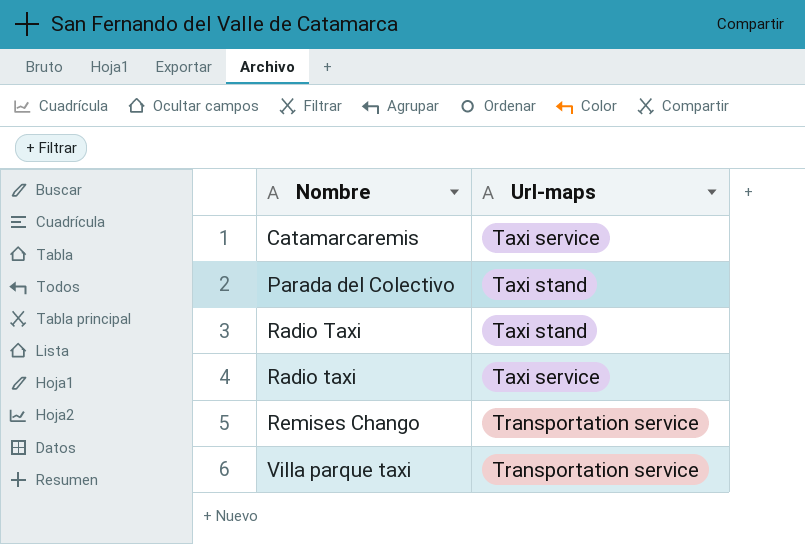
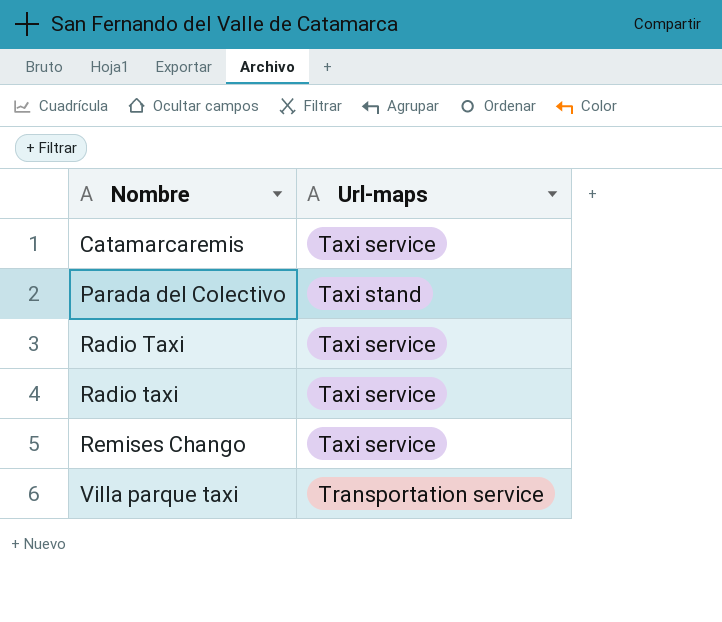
Radio Taxi | Url-maps: Taxi stand -> Taxi service
Remises Chango | Url-maps: Transportation service -> Taxi service

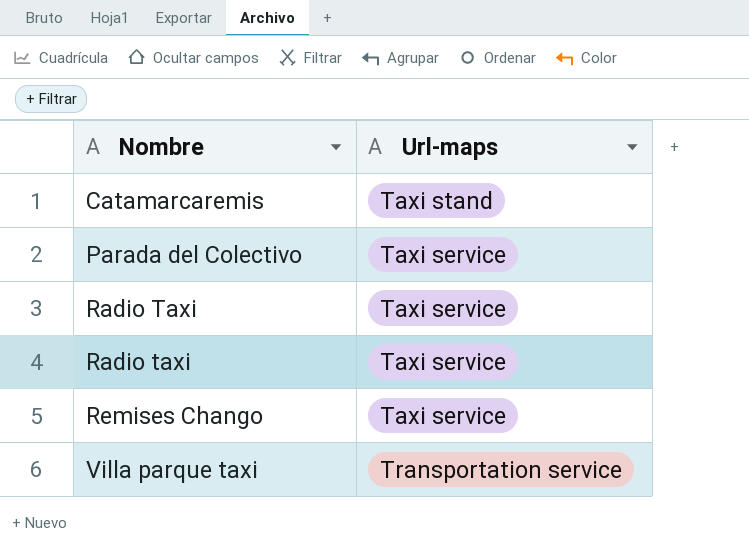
Catamarcaremis | Url-maps: Taxi service -> Taxi stand
Parada del Colectivo | Url-maps: Taxi stand -> Taxi service

